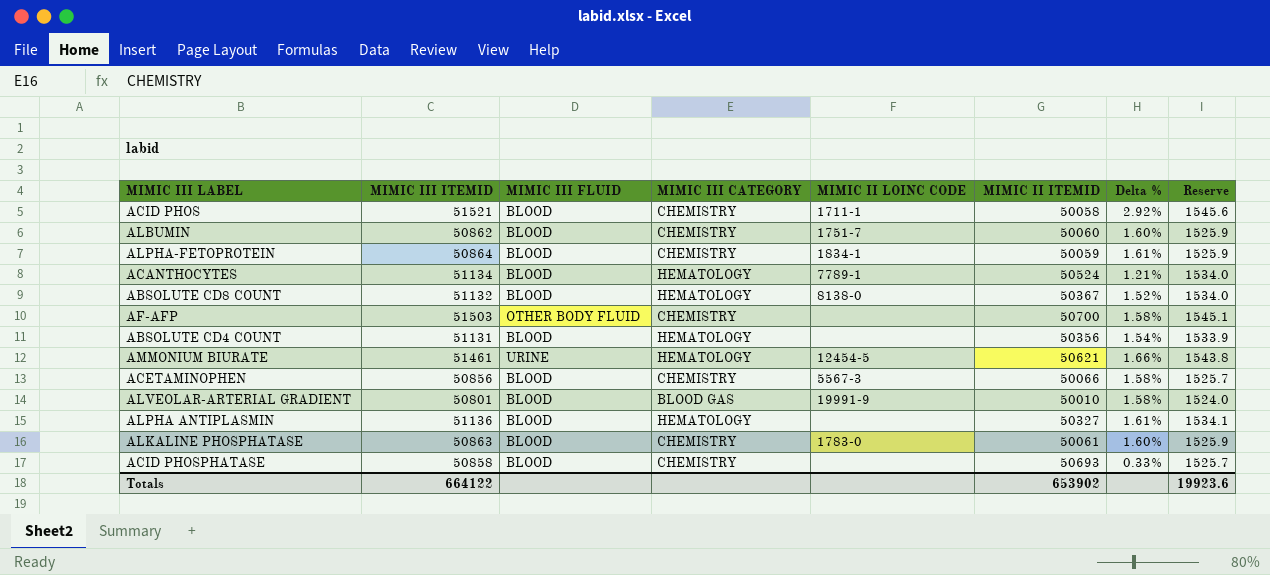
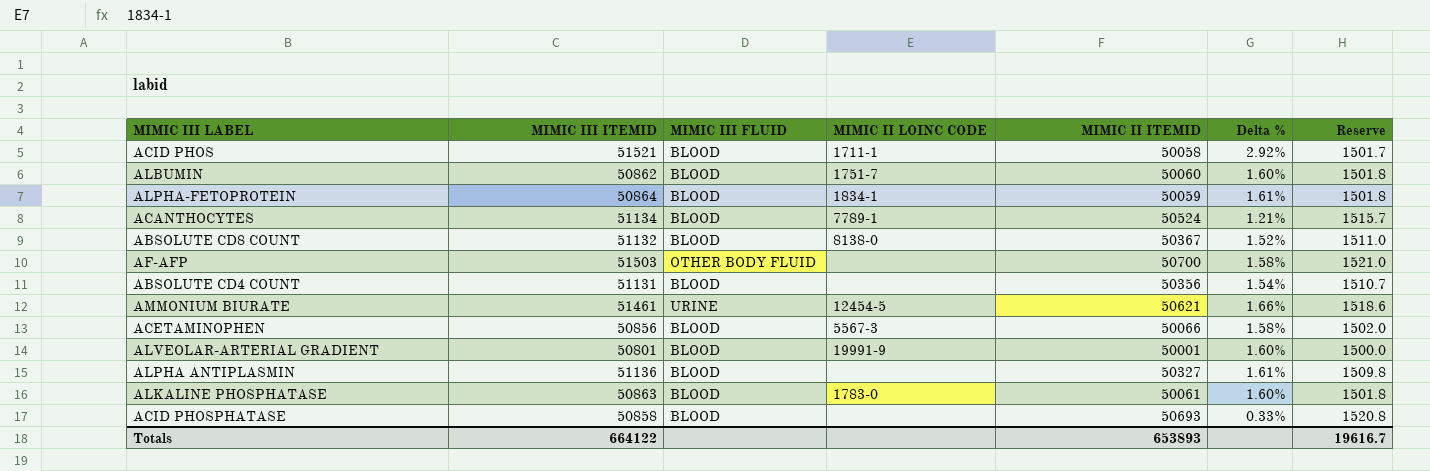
column MIMIC III CATEGORY | position: 4 -> none
column Reserve | formula: [MIMIC III ITEMID] * 0.03 -> [MIMIC II ITEMID] * 0.03
ALVEOLAR-ARTERIAL GRADIENT | MIMIC II ITEMID: 50010 -> 50001
ALVEOLAR-ARTERIAL GRADIENT | Delta %: 1.58% -> 1.60%
Totals | MIMIC II ITEMID: 653902 -> 653893
Totals | Reserve: 19923.6 -> 19616.7

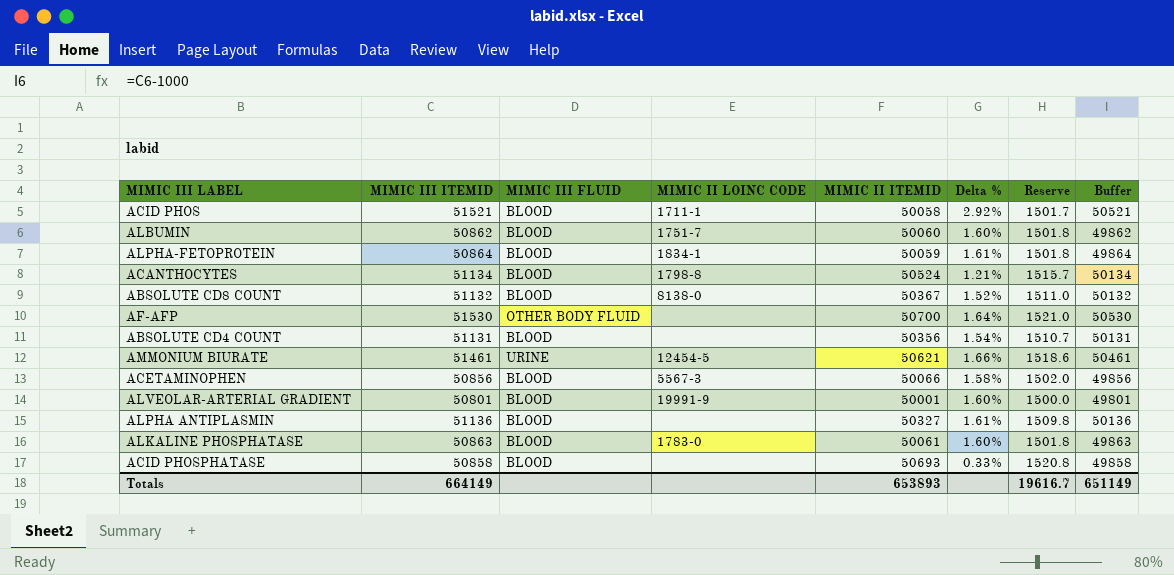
column Buffer | formula: none -> [MIMIC III ITEMID] - 1000
ACANTHOCYTES | MIMIC II LOINC CODE: 7789-1 -> 1798-8
AF-AFP | MIMIC III ITEMID: 51503 -> 51530
AF-AFP | Delta %: 1.58% -> 1.64%
Totals | MIMIC III ITEMID: 664122 -> 664149

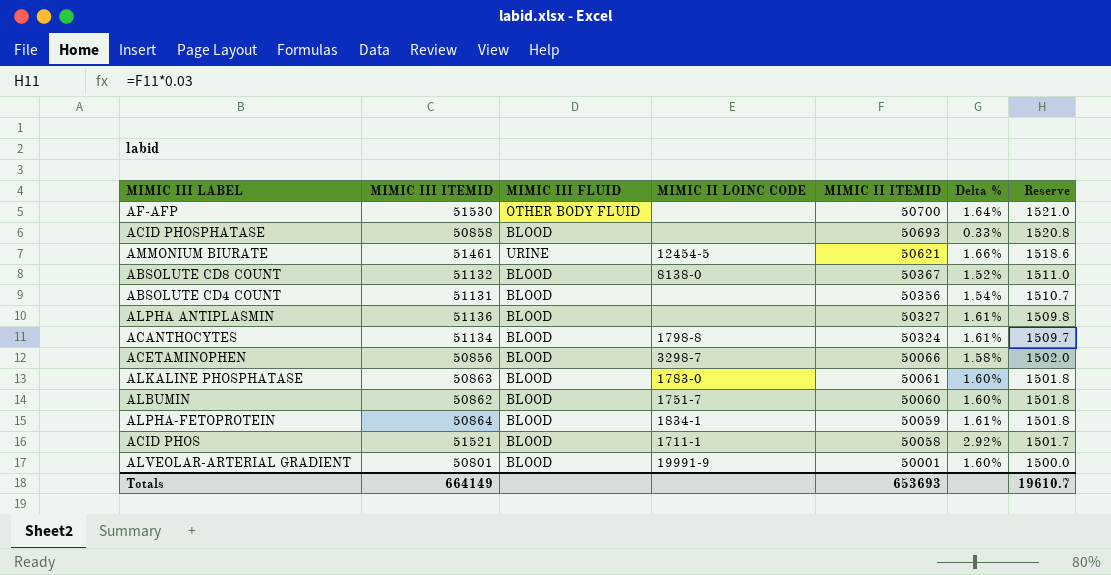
row order: none -> MIMIC II ITEMID descending
column Buffer | formula: [MIMIC III ITEMID] - 1000 -> none
ACANTHOCYTES | MIMIC II ITEMID: 50524 -> 50324
ACANTHOCYTES | Delta %: 1.21% -> 1.61%
ACANTHOCYTES | Reserve: 1515.7 -> 1509.7
ACETAMINOPHEN | MIMIC II LOINC CODE: 5567-3 -> 3298-7
Totals | MIMIC II ITEMID: 653893 -> 653693
Totals | Reserve: 19616.7 -> 19610.7

